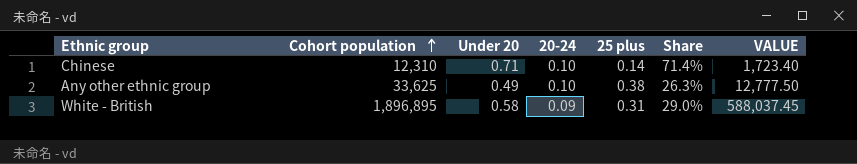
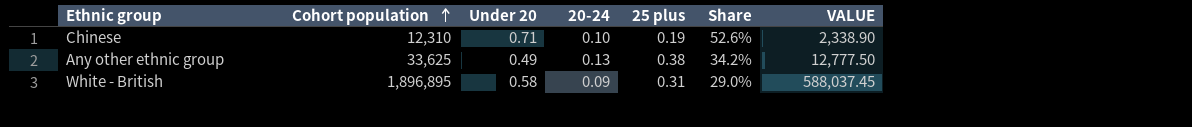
Chinese | 25 plus: 0.14 -> 0.19
Chinese | Share: 71.4% -> 52.6%
Chinese | VALUE: 1,723.40 -> 2,338.90
Any other ethnic group | 20-24: 0.10 -> 0.13
Any other ethnic group | Share: 26.3% -> 34.2%

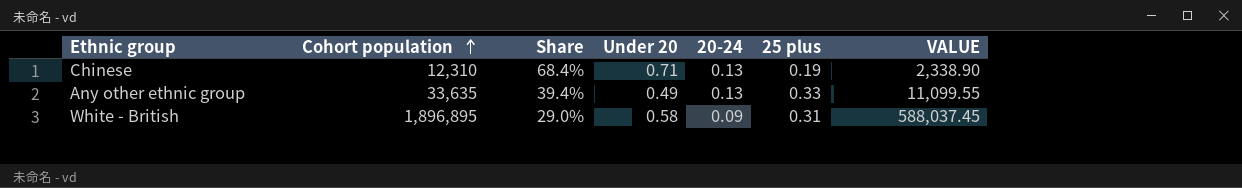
column Share | position: 6 -> 3
Chinese | Share: 52.6% -> 68.4%
Chinese | 20-24: 0.10 -> 0.13
Any other ethnic group | Cohort population: 33,625 -> 33,635
Any other ethnic group | Share: 34.2% -> 39.4%
Any other ethnic group | 25 plus: 0.38 -> 0.33
Any other ethnic group | VALUE: 12,777.50 -> 11,099.55

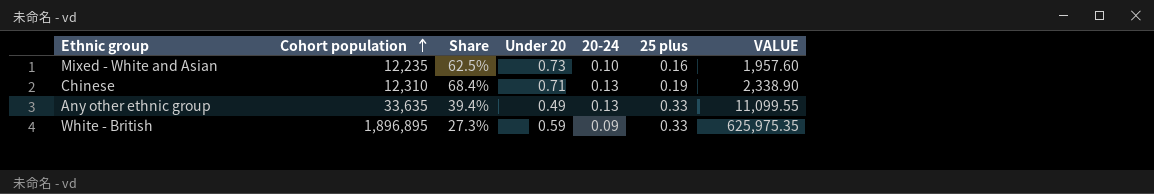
row Mixed - White and Asian: none -> 12,235 | 62.5% | 0.73 | 0.10 | 0.16 | 1,957.60
White - British | Share: 29.0% -> 27.3%
White - British | Under 20: 0.58 -> 0.59
White - British | 25 plus: 0.31 -> 0.33
White - British | VALUE: 588,037.45 -> 625,975.35

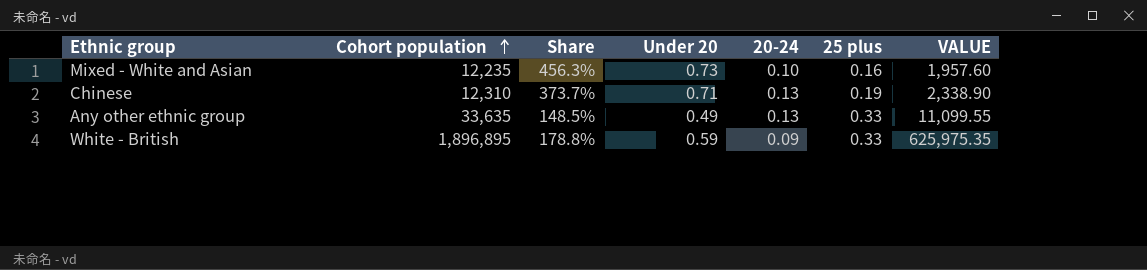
column Share | formula: [20-24] / [25 plus] -> [Under 20] / [25 plus]

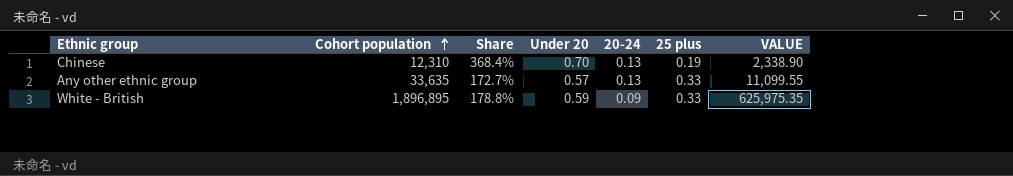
row Mixed - White and Asian: 12,235 | 456.3% | 0.73 | 0.10 | 0.16 | 1,957.60 -> none
Chinese | Share: 373.7% -> 368.4%
Chinese | Under 20: 0.71 -> 0.70
Any other ethnic group | Share: 148.5% -> 172.7%
Any other ethnic group | Under 20: 0.49 -> 0.57

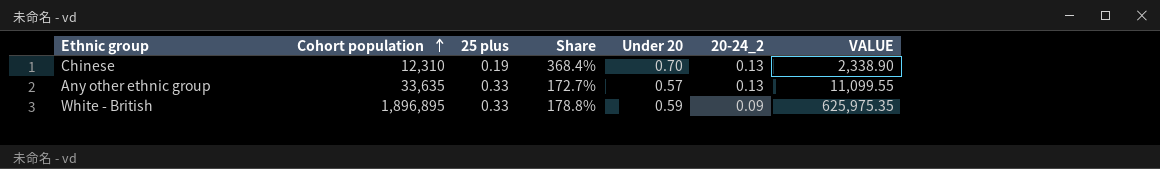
column 25 plus | position: 6 -> 3
column name: 20-24 -> 20-24_2

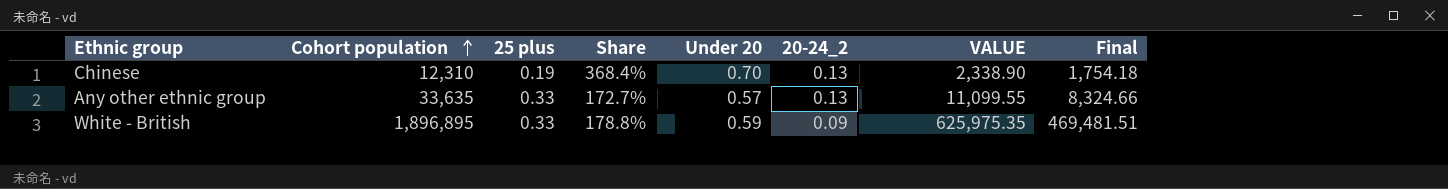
column Final | formula: none -> [VALUE] * 0.75

